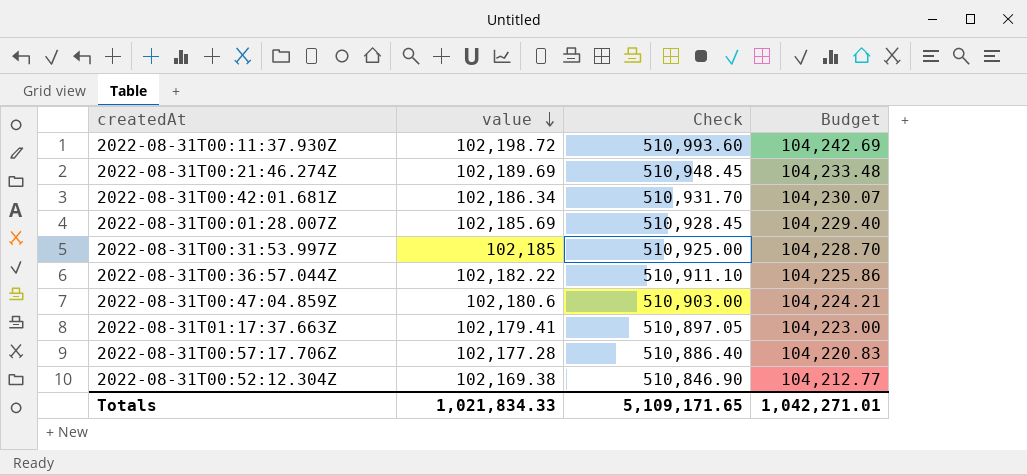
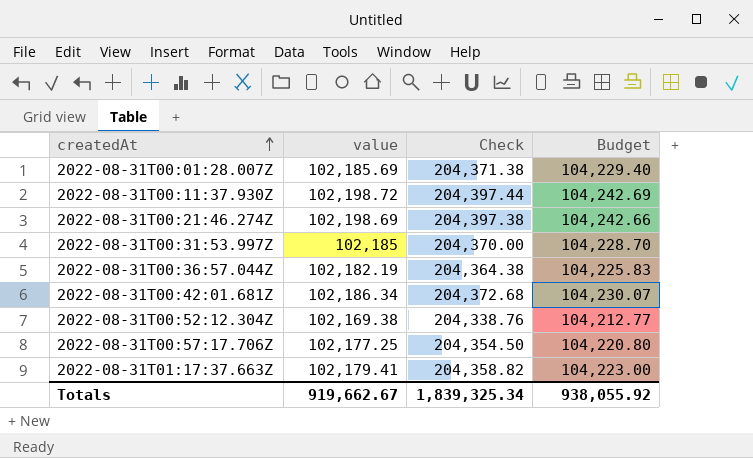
row order: value descending -> createdAt ascending
column Check | formula: [value] * 5 -> [value] * 2
row 2022-08-31T00:47:04.859Z: 102,180.6 | 510,903.00 | 104,224.21 -> none
2022-08-31T00:21:46.274Z | value: 102,189.69 -> 102,198.69
2022-08-31T00:21:46.274Z | Budget: 104,233.48 -> 104,242.66
2022-08-31T00:36:57.044Z | value: 102,182.22 -> 102,182.19
2022-08-31T00:36:57.044Z | Budget: 104,225.86 -> 104,225.83
2022-08-31T00:57:17.706Z | value: 102,177.28 -> 102,177.25
2022-08-31T00:57:17.706Z | Budget: 104,220.83 -> 104,220.80
Totals | value: 1,021,834.33 -> 919,662.67
Totals | Check: 5,109,171.65 -> 1,839,325.34
Totals | Budget: 1,042,271.01 -> 938,055.92

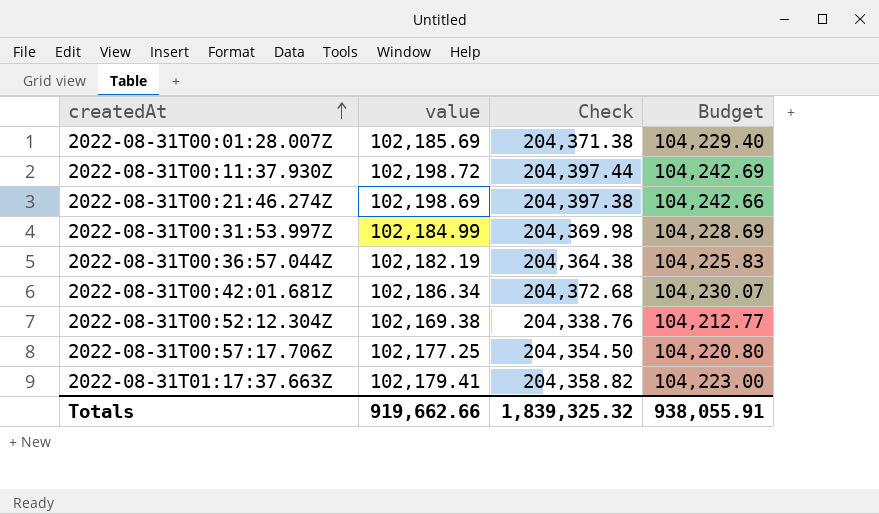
2022-08-31T00:31:53.997Z | value: 102,185 -> 102,184.99
2022-08-31T00:31:53.997Z | Check: 204,370.00 -> 204,369.98
2022-08-31T00:31:53.997Z | Budget: 104,228.70 -> 104,228.69
Totals | value: 919,662.67 -> 919,662.66
Totals | Check: 1,839,325.34 -> 1,839,325.32
Totals | Budget: 938,055.92 -> 938,055.91

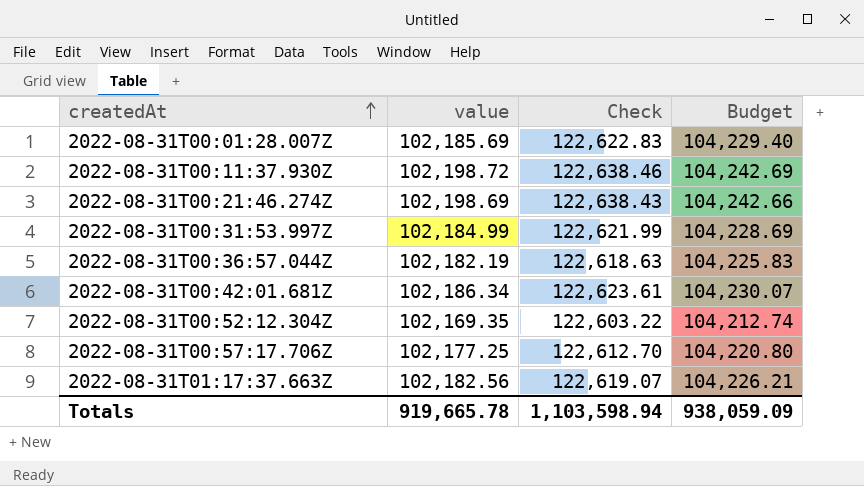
column Check | formula: [value] * 2 -> [value] * 1.2
2022-08-31T00:52:12.304Z | value: 102,169.38 -> 102,169.35
2022-08-31T00:52:12.304Z | Budget: 104,212.77 -> 104,212.74
2022-08-31T01:17:37.663Z | value: 102,179.41 -> 102,182.56
2022-08-31T01:17:37.663Z | Budget: 104,223.00 -> 104,226.21
Totals | value: 919,662.66 -> 919,665.78
Totals | Check: 1,839,325.32 -> 1,103,598.94
Totals | Budget: 938,055.91 -> 938,059.09

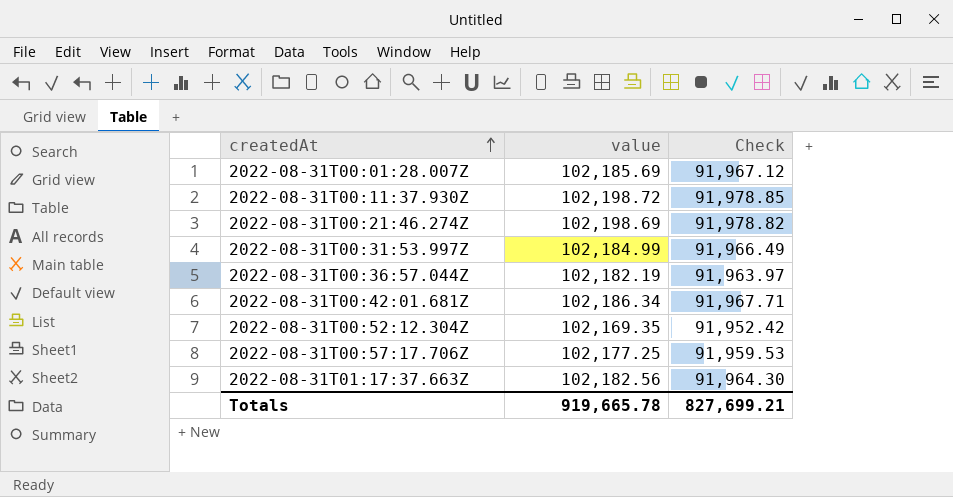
column Budget | formula: [value] * 1.02 -> none
column Check | formula: [value] * 1.2 -> [value] * 0.9
Totals | Check: 1,103,598.94 -> 827,699.21

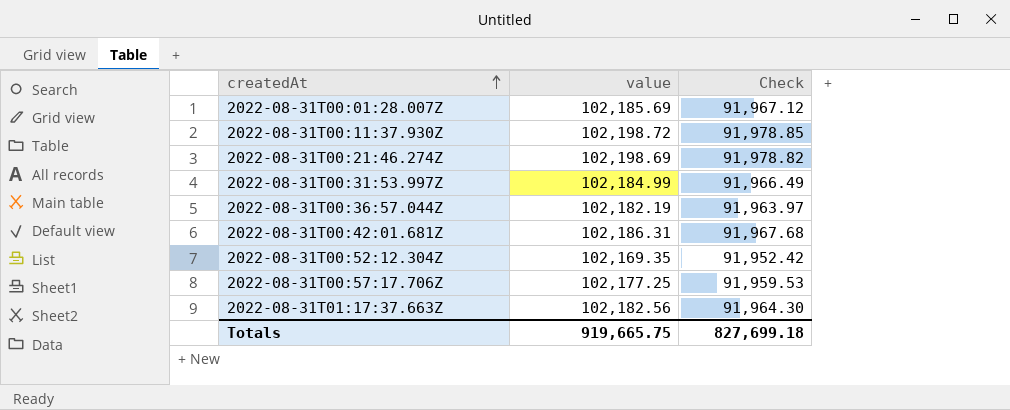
2022-08-31T00:42:01.681Z | value: 102,186.34 -> 102,186.31
2022-08-31T00:42:01.681Z | Check: 91,967.71 -> 91,967.68
Totals | value: 919,665.78 -> 919,665.75
Totals | Check: 827,699.21 -> 827,699.18

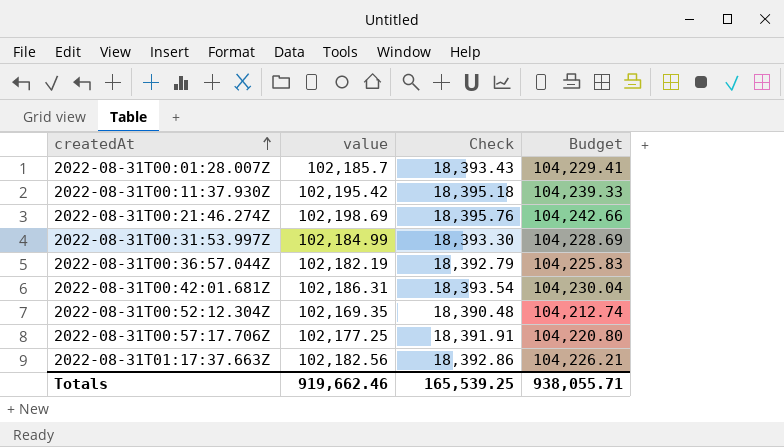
column Check | formula: [value] * 0.9 -> [value] * 0.18
column Budget | formula: none -> [value] * 1.02
2022-08-31T00:01:28.007Z | value: 102,185.69 -> 102,185.7
2022-08-31T00:11:37.930Z | value: 102,198.72 -> 102,195.42
Totals | value: 919,665.75 -> 919,662.46
Totals | Check: 827,699.18 -> 165,539.25

